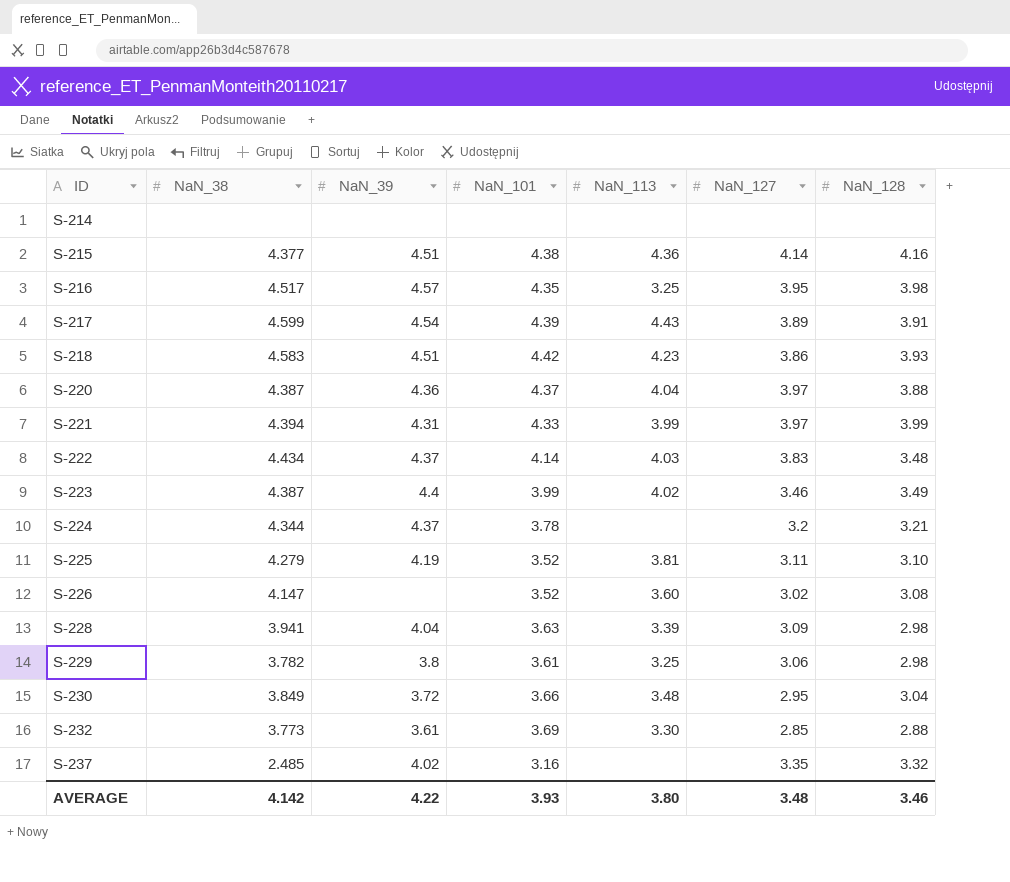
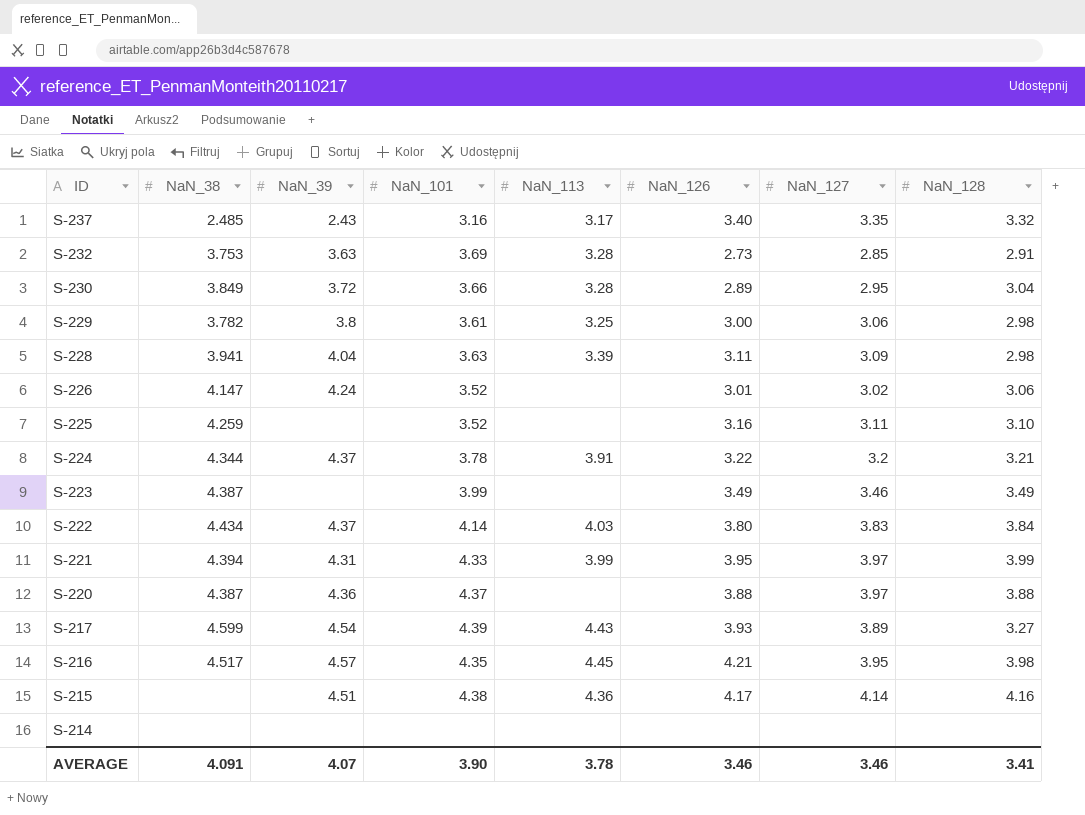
row order: ID ascending -> ID descending
column NaN_126 | position: none -> 6
row S-218: 4.583 | 4.51 | 4.42 | 4.23 | 3.86 | 3.93 -> none
S-237 | NaN_39: 4.02 -> 2.43
S-237 | NaN_113: none -> 3.17
S-232 | NaN_38: 3.773 -> 3.753
S-232 | NaN_39: 3.61 -> 3.63
S-232 | NaN_113: 3.30 -> 3.28
S-232 | NaN_128: 2.88 -> 2.91
S-230 | NaN_113: 3.48 -> 3.28
S-226 | NaN_39: none -> 4.24
S-226 | NaN_113: 3.60 -> none
S-226 | NaN_128: 3.08 -> 3.06
S-225 | NaN_38: 4.279 -> 4.259
S-225 | NaN_39: 4.19 -> none
S-225 | NaN_113: 3.81 -> none
S-224 | NaN_113: none -> 3.91
S-223 | NaN_39: 4.4 -> none
S-223 | NaN_113: 4.02 -> none
S-222 | NaN_128: 3.48 -> 3.84
S-220 | NaN_113: 4.04 -> none
S-217 | NaN_128: 3.91 -> 3.27
S-216 | NaN_113: 3.25 -> 4.45
S-215 | NaN_38: 4.377 -> none
AVERAGE | NaN_38: 4.142 -> 4.091
AVERAGE | NaN_39: 4.22 -> 4.07
AVERAGE | NaN_101: 3.93 -> 3.90
AVERAGE | NaN_113: 3.80 -> 3.78
AVERAGE | NaN_127: 3.48 -> 3.46
AVERAGE | NaN_128: 3.46 -> 3.41

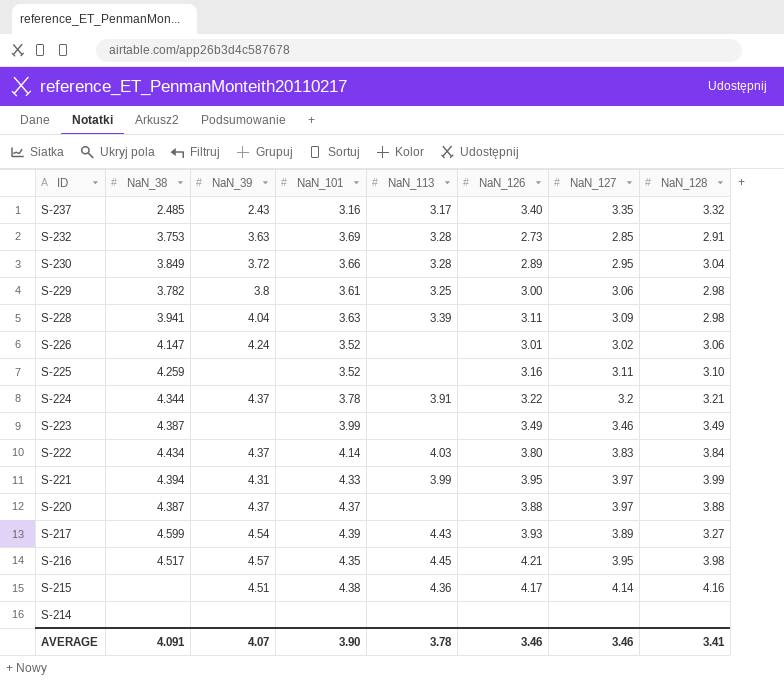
S-220 | NaN_39: 4.36 -> 4.37

